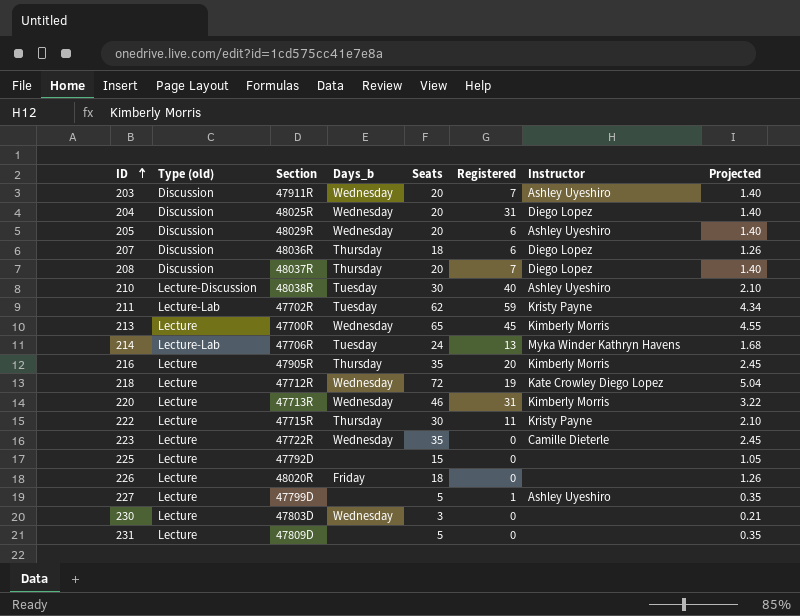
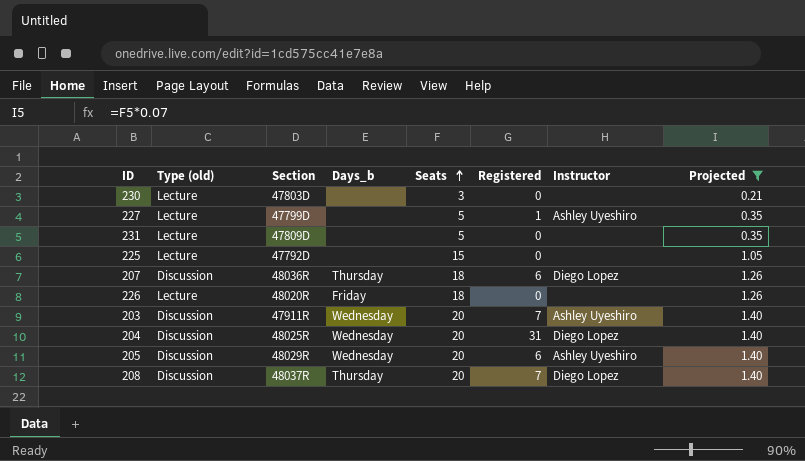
filter: none -> Projected <= 1.40
row order: ID ascending -> Seats ascending
230 | Days_b: Wednesday -> none

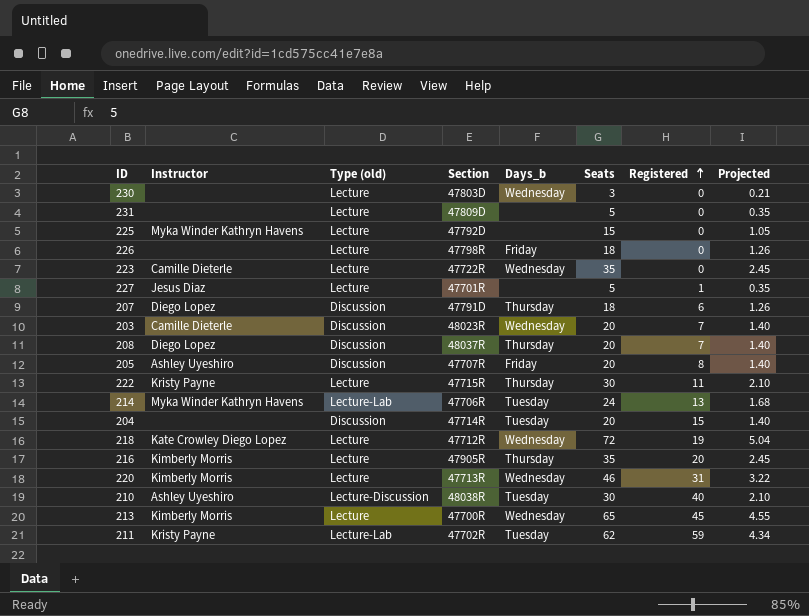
filter: Projected <= 1.40 -> none
row order: Seats ascending -> Registered ascending
column Instructor | position: 7 -> 2
230 | Days_b: none -> Wednesday
225 | Instructor: none -> Myka Winder Kathryn Havens
226 | Section: 48020R -> 47798R
227 | Instructor: Ashley Uyeshiro -> Jesus Diaz
227 | Section: 47799D -> 47701R
207 | Section: 48036R -> 47791D
203 | Instructor: Ashley Uyeshiro -> Camille Dieterle
203 | Section: 47911R -> 48023R
205 | Section: 48029R -> 47707R
205 | Days_b: Wednesday -> Friday
205 | Registered: 6 -> 8
204 | Instructor: Diego Lopez -> none
204 | Section: 48025R -> 47714R
204 | Days_b: Wednesday -> Tuesday
204 | Registered: 31 -> 15

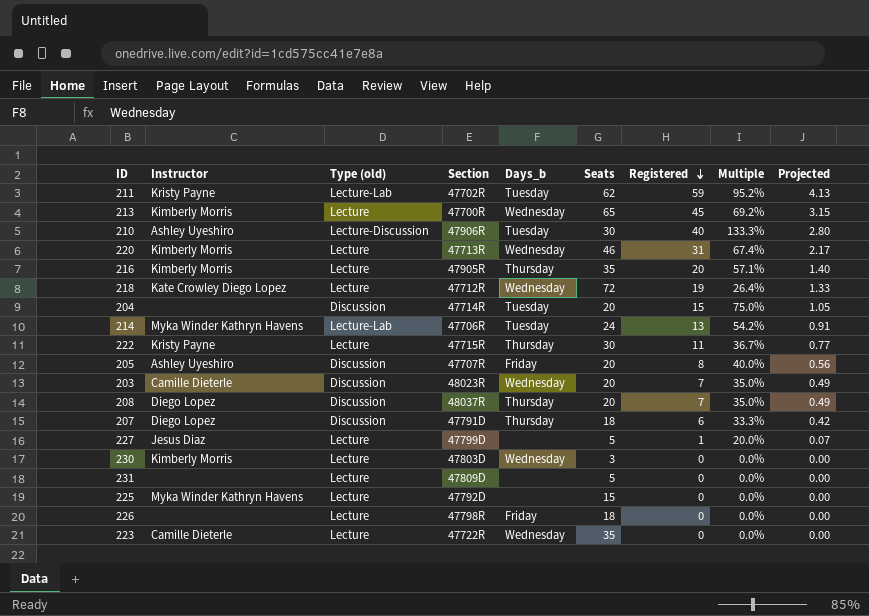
row order: Registered ascending -> Registered descending
column Multiple | formula: none -> [Registered] / [Seats]
column Projected | formula: [Seats] * 0.07 -> [Registered] * 0.07
210 | Section: 48038R -> 47906R
227 | Section: 47701R -> 47799D
230 | Instructor: none -> Kimberly Morris

